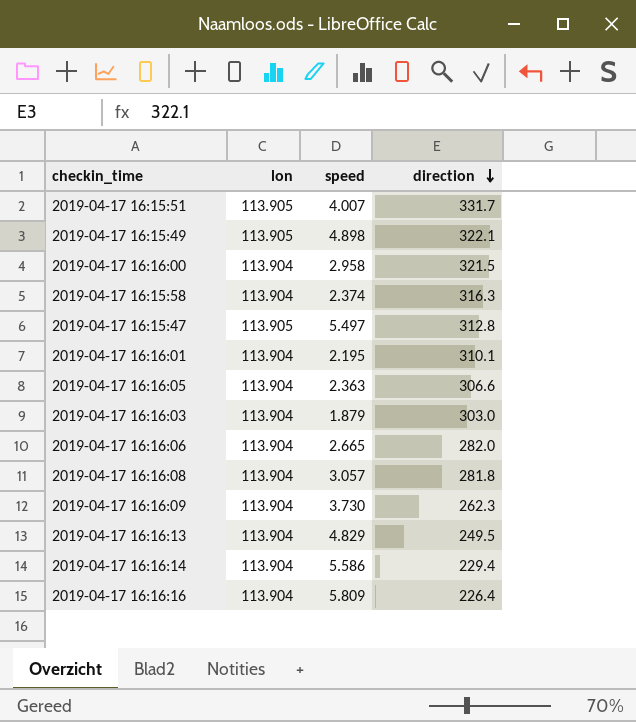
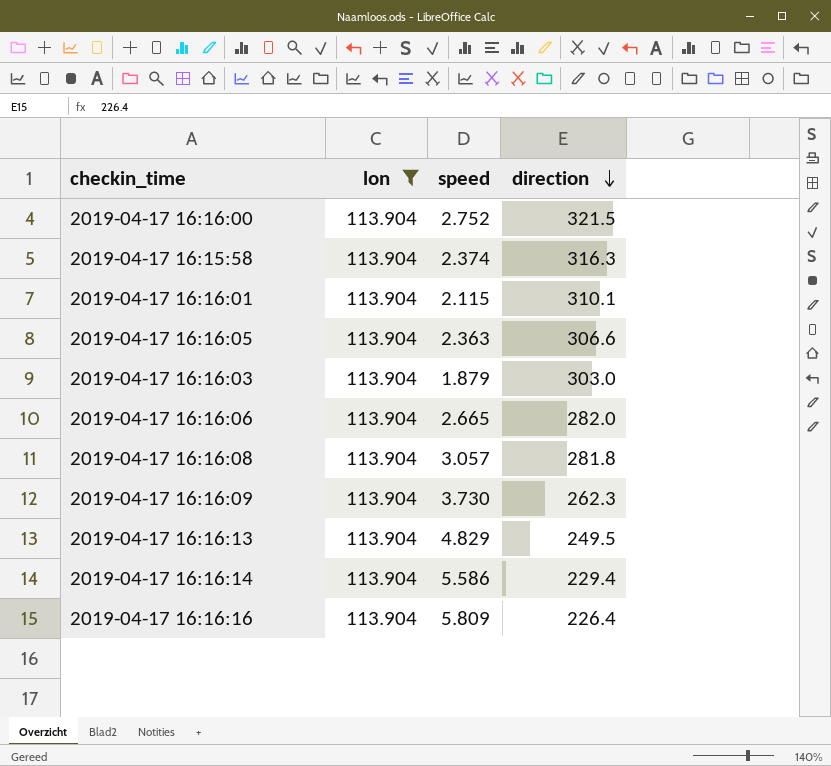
filter: none -> lon = 113.904
2019-04-17 16:16:00 | speed: 2.958 -> 2.752
2019-04-17 16:16:01 | speed: 2.195 -> 2.115

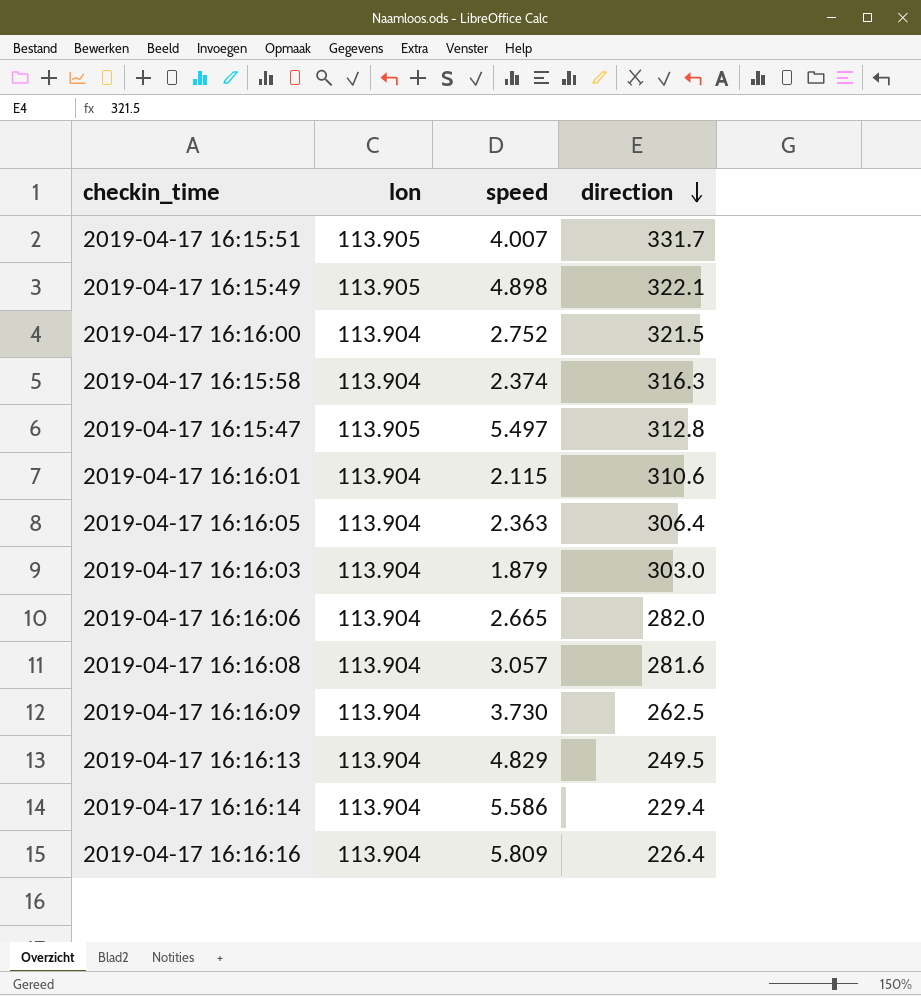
filter: lon = 113.904 -> none
2019-04-17 16:16:01 | direction: 310.1 -> 310.6
2019-04-17 16:16:05 | direction: 306.6 -> 306.4
2019-04-17 16:16:08 | direction: 281.8 -> 281.6
2019-04-17 16:16:09 | direction: 262.3 -> 262.5

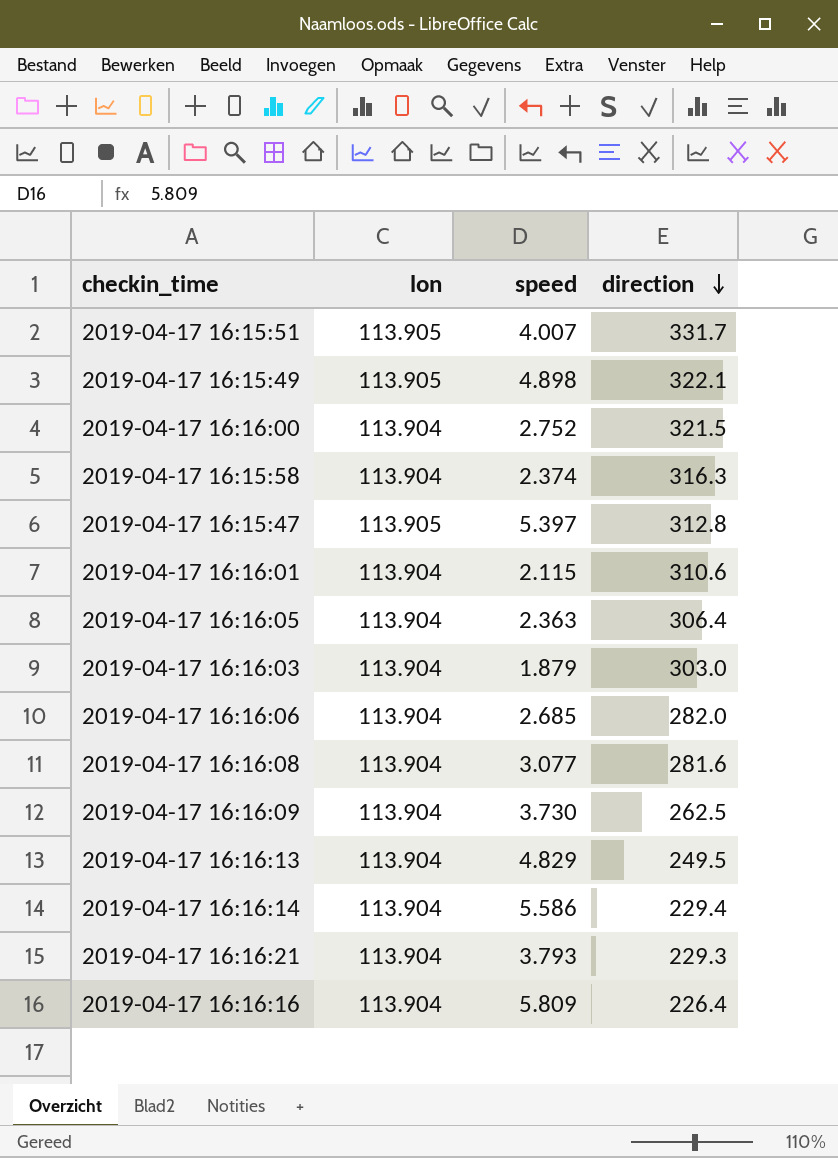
2019-04-17 16:15:47 | speed: 5.497 -> 5.397
2019-04-17 16:16:06 | speed: 2.665 -> 2.685
2019-04-17 16:16:08 | speed: 3.057 -> 3.077
row 2019-04-17 16:16:21: none -> 113.904 | 3.793 | 229.3

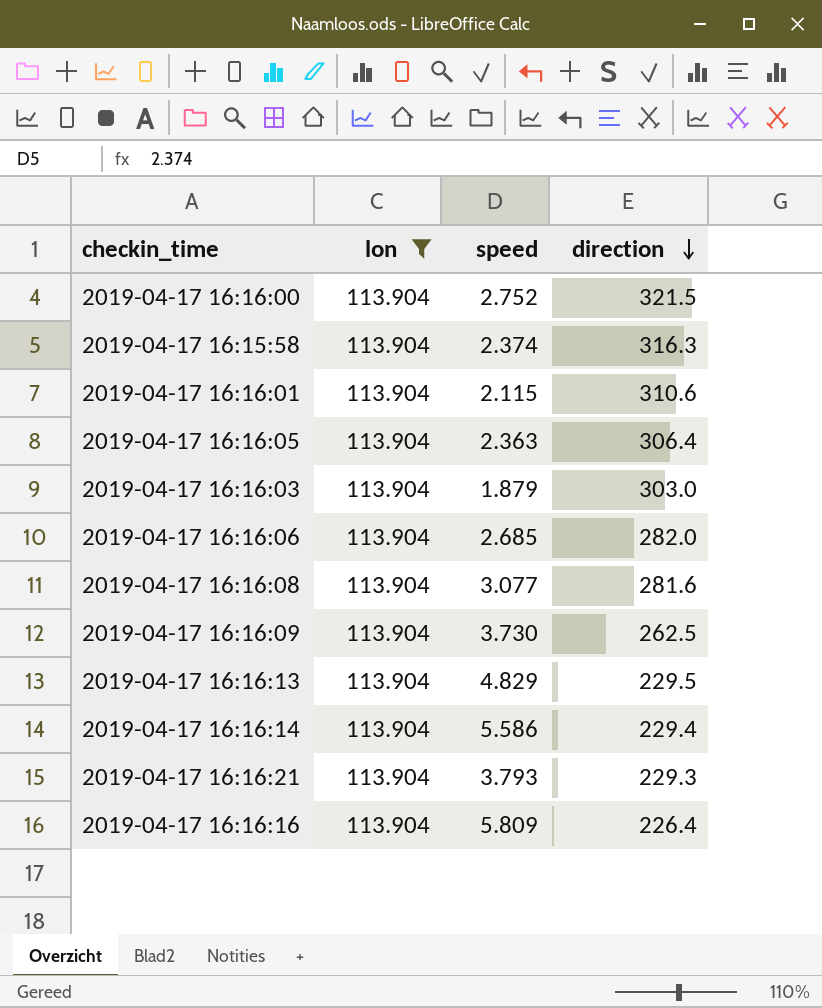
filter: none -> lon = 113.904
2019-04-17 16:16:13 | direction: 249.5 -> 229.5

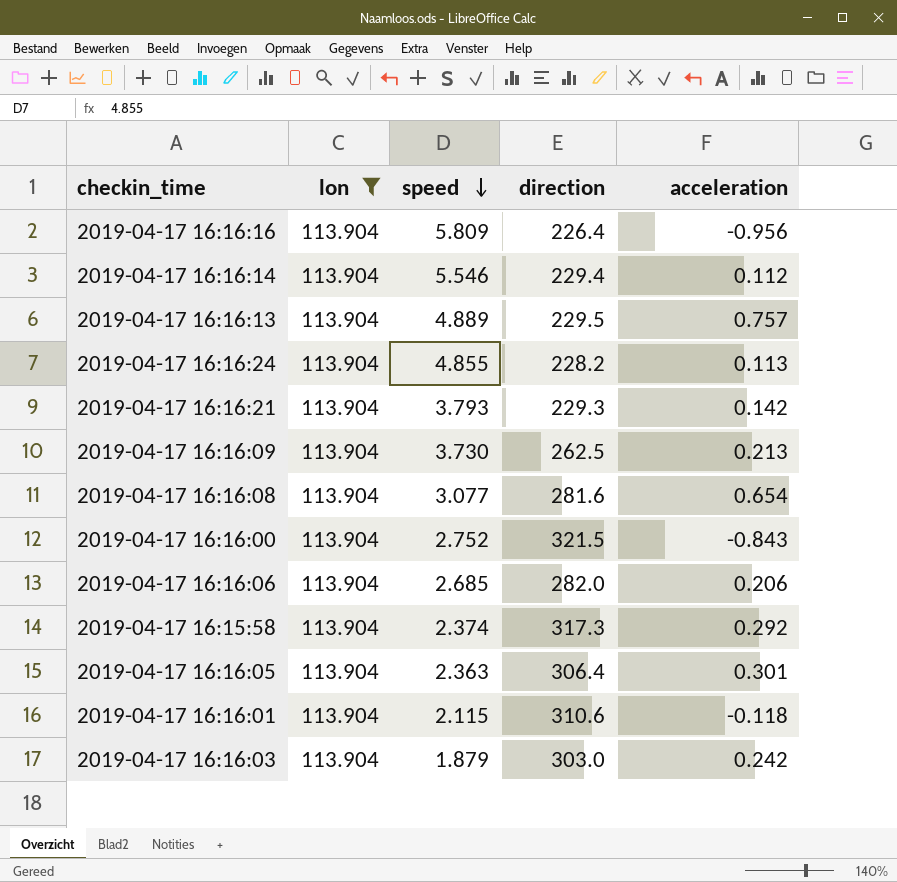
row order: direction descending -> speed descending
column acceleration | position: none -> 5
2019-04-17 16:16:14 | speed: 5.586 -> 5.546
2019-04-17 16:16:13 | speed: 4.829 -> 4.889
row 2019-04-17 16:16:24: none -> 113.904 | 4.855 | 228.2 | 0.113
2019-04-17 16:15:58 | direction: 316.3 -> 317.3

